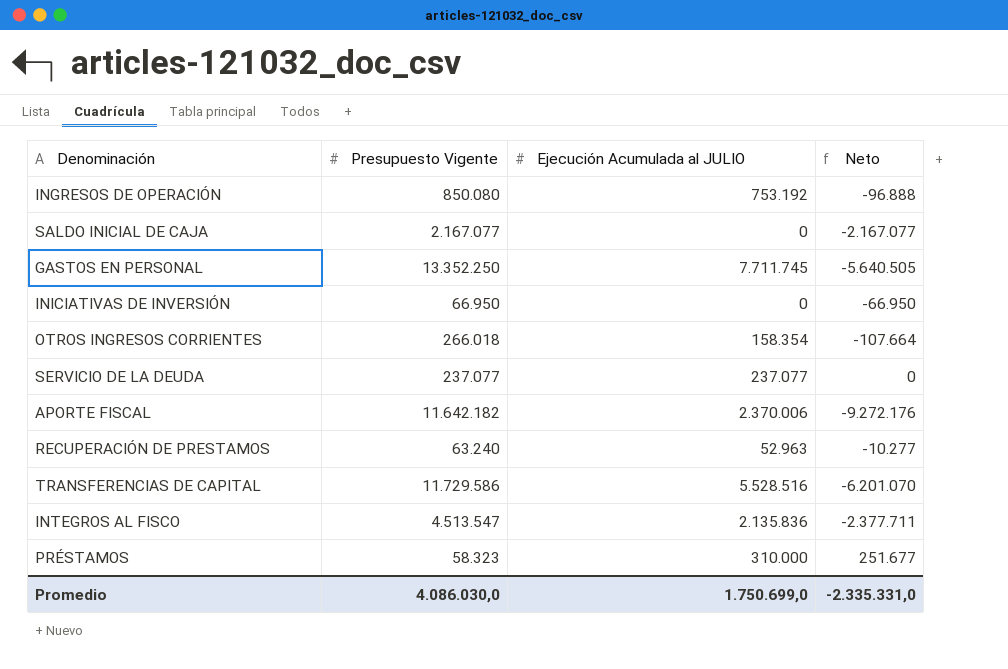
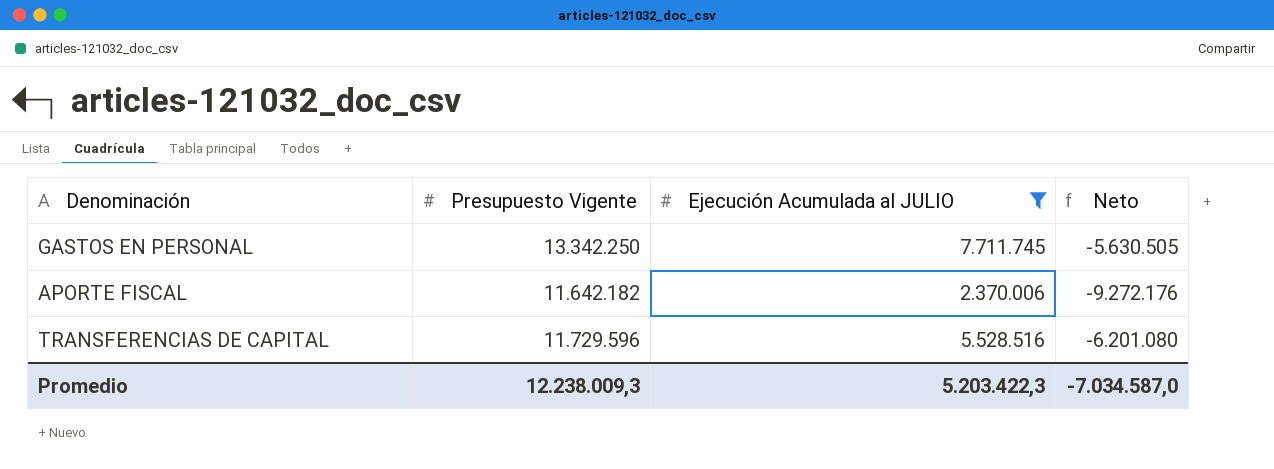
filter: none -> Ejecución Acumulada al JULIO >= 2.370.006
GASTOS EN PERSONAL | Presupuesto Vigente: 13.352.250 -> 13.342.250
GASTOS EN PERSONAL | Neto: -5.640.505 -> -5.630.505
TRANSFERENCIAS DE CAPITAL | Presupuesto Vigente: 11.729.586 -> 11.729.596
TRANSFERENCIAS DE CAPITAL | Neto: -6.201.070 -> -6.201.080
Promedio | Presupuesto Vigente: 4.086.030,0 -> 12.238.009,3
Promedio | Ejecución Acumulada al JULIO: 1.750.699,0 -> 5.203.422,3
Promedio | Neto: -2.335.331,0 -> -7.034.587,0

